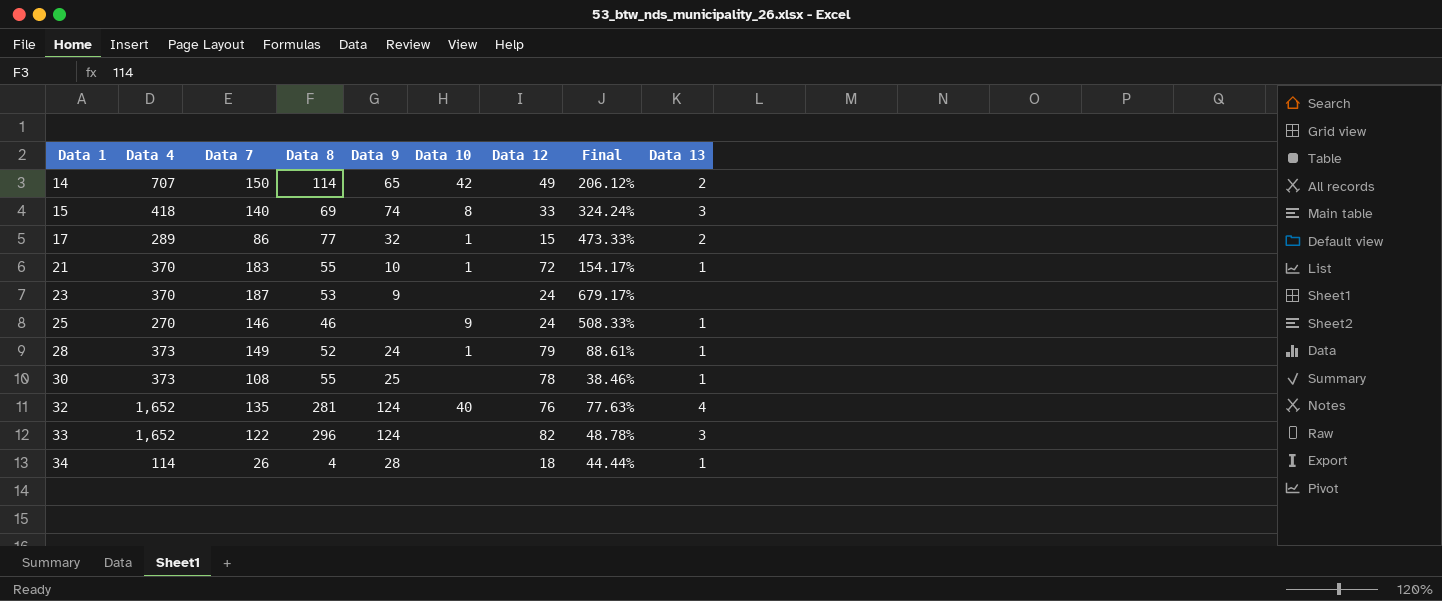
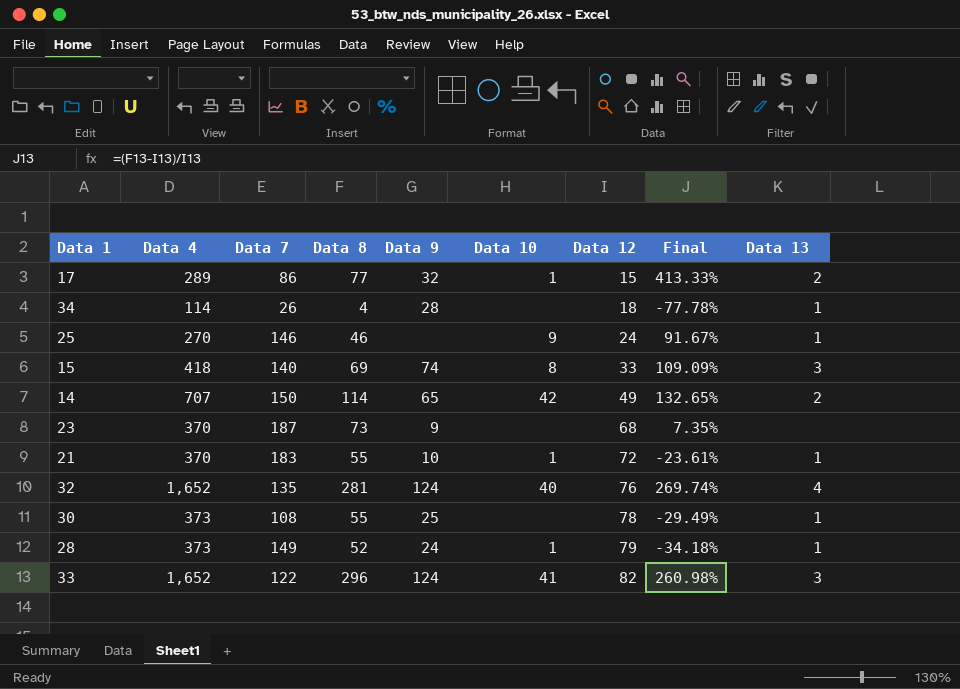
row order: Data 1 ascending -> Data 12 ascending
column Final | formula: ([Data 7] - [Data 12]) / [Data 12] -> ([Data 8] - [Data 12]) / [Data 12]
23 | Data 8: 53 -> 73
23 | Data 12: 24 -> 68
33 | Data 10: none -> 41

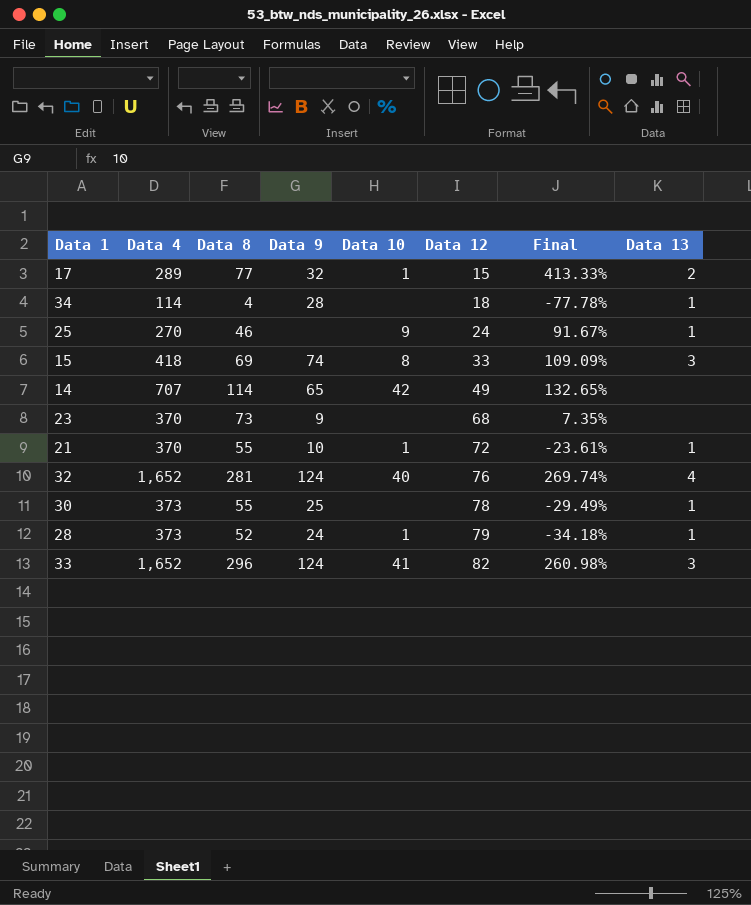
column Data 7 | position: 3 -> none
14 | Data 13: 2 -> none

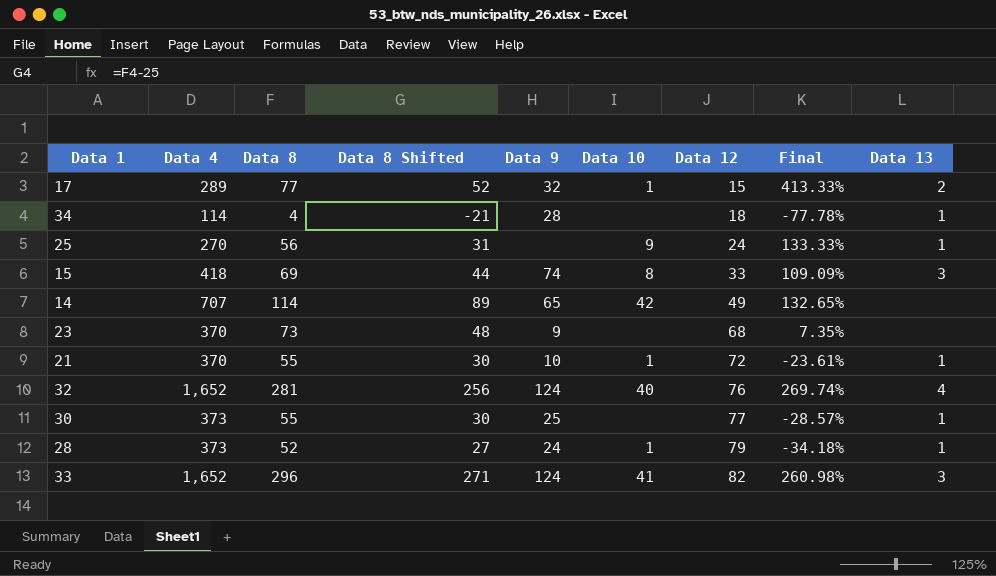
column Data 8 Shifted | formula: none -> [Data 8] - 25
25 | Data 8: 46 -> 56
25 | Final: 91.67% -> 133.33%
30 | Data 12: 78 -> 77
30 | Final: -29.49% -> -28.57%

